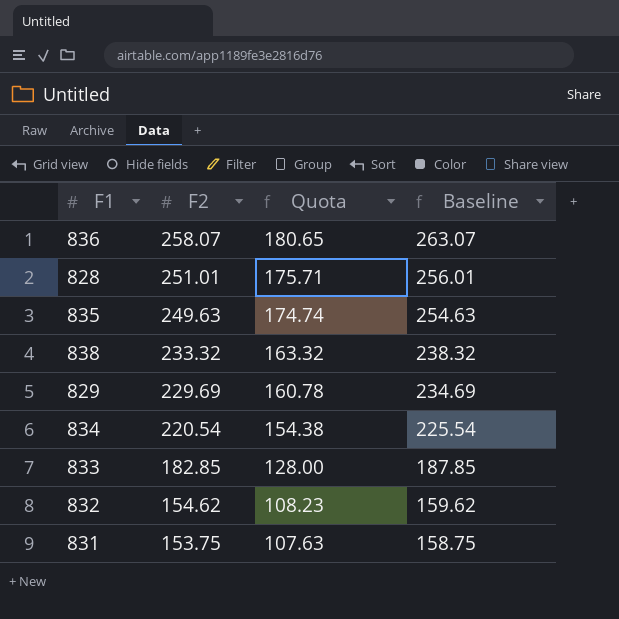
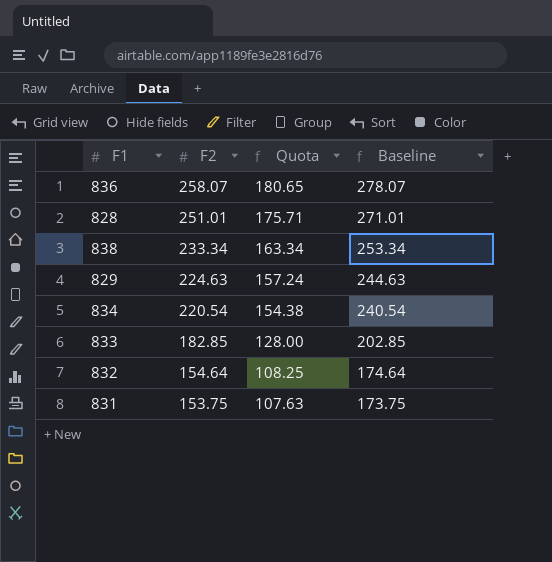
column Baseline | formula: [F2] + 5 -> [F2] + 20
row 835: 249.63 | 174.74 | 254.63 -> none
838 | F2: 233.32 -> 233.34
838 | Quota: 163.32 -> 163.34
829 | F2: 229.69 -> 224.63
829 | Quota: 160.78 -> 157.24
832 | F2: 154.62 -> 154.64
832 | Quota: 108.23 -> 108.25

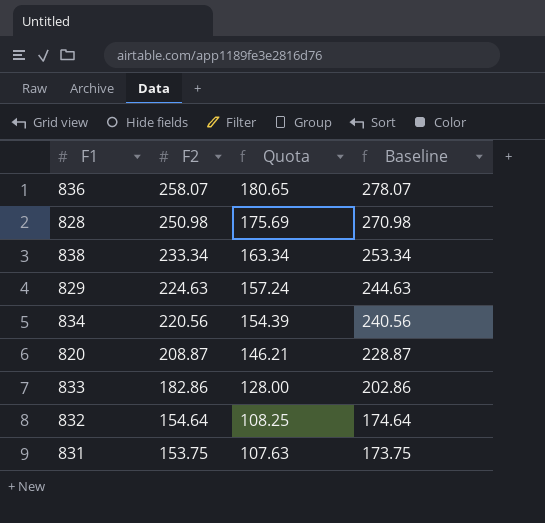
828 | F2: 251.01 -> 250.98
828 | Quota: 175.71 -> 175.69
828 | Baseline: 271.01 -> 270.98
834 | F2: 220.54 -> 220.56
834 | Quota: 154.38 -> 154.39
834 | Baseline: 240.54 -> 240.56
row 820: none -> 208.87 | 146.21 | 228.87
833 | F2: 182.85 -> 182.86
833 | Baseline: 202.85 -> 202.86

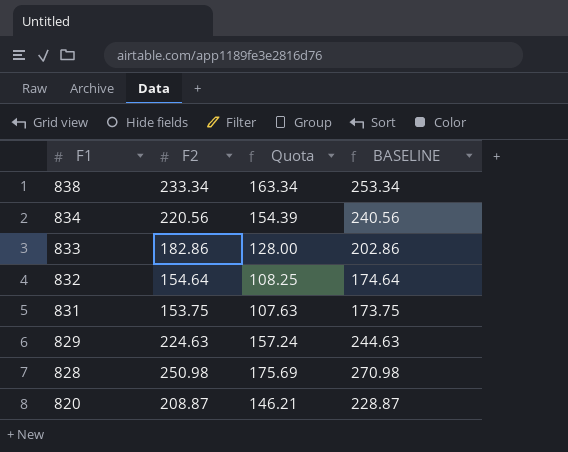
row order: F2 descending -> F1 descending
column name: Baseline -> BASELINE
row 836: 258.07 | 180.65 | 278.07 -> none

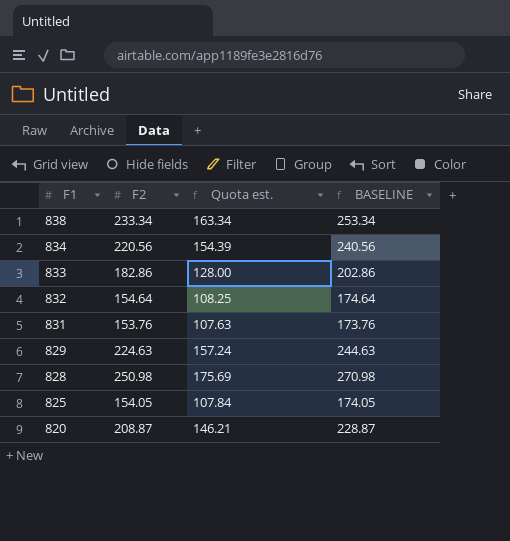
column name: Quota -> Quota est.
831 | F2: 153.75 -> 153.76
831 | BASELINE: 173.75 -> 173.76
row 825: none -> 154.05 | 107.84 | 174.05

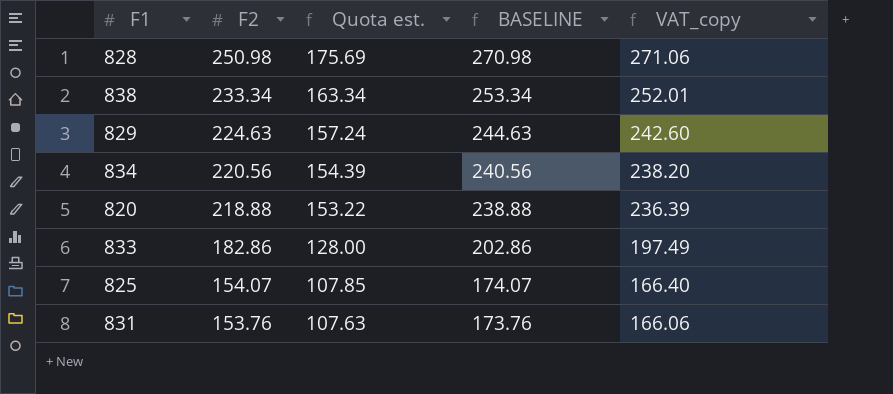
row order: F1 descending -> F2 descending
column VAT_copy | formula: none -> [F2] * 1.08
row 832: 154.64 | 108.25 | 174.64 -> none
820 | F2: 208.87 -> 218.88
820 | Quota est.: 146.21 -> 153.22
820 | BASELINE: 228.87 -> 238.88
825 | F2: 154.05 -> 154.07
825 | Quota est.: 107.84 -> 107.85
825 | BASELINE: 174.05 -> 174.07

